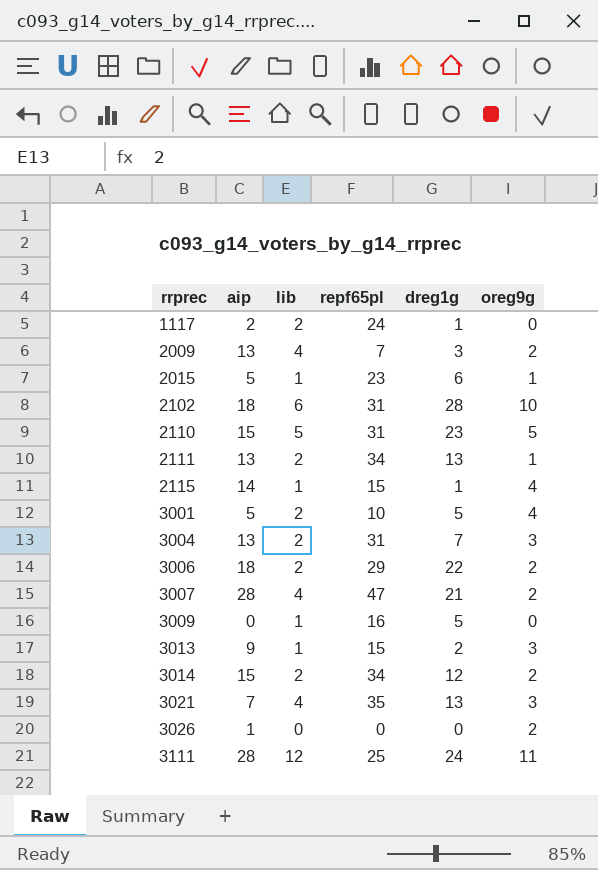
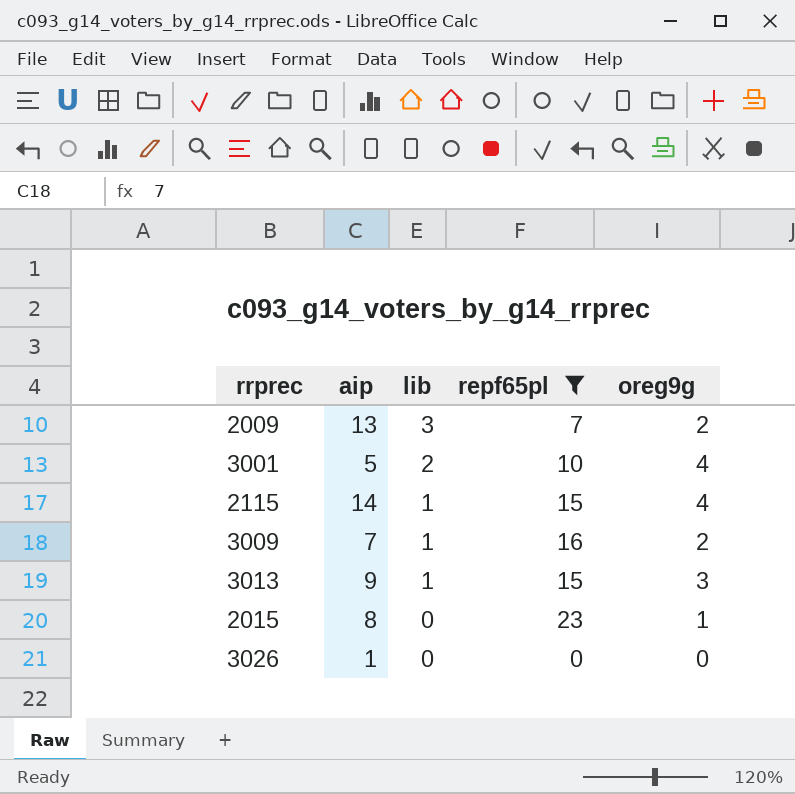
filter: none -> repf65pl <= 23
row order: rrprec ascending -> lib descending
column dreg1g | position: 5 -> none
2009 | lib: 4 -> 3
3009 | aip: 0 -> 7
3009 | oreg9g: 0 -> 2
2015 | aip: 5 -> 8
2015 | lib: 1 -> 0
3026 | oreg9g: 2 -> 0

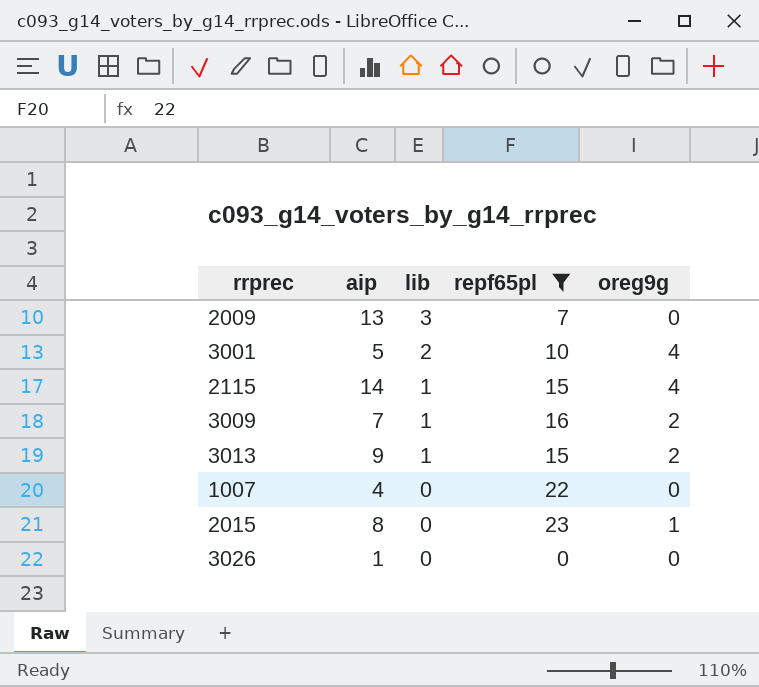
2009 | oreg9g: 2 -> 0
3013 | oreg9g: 3 -> 2
row 1007: none -> 4 | 0 | 22 | 0

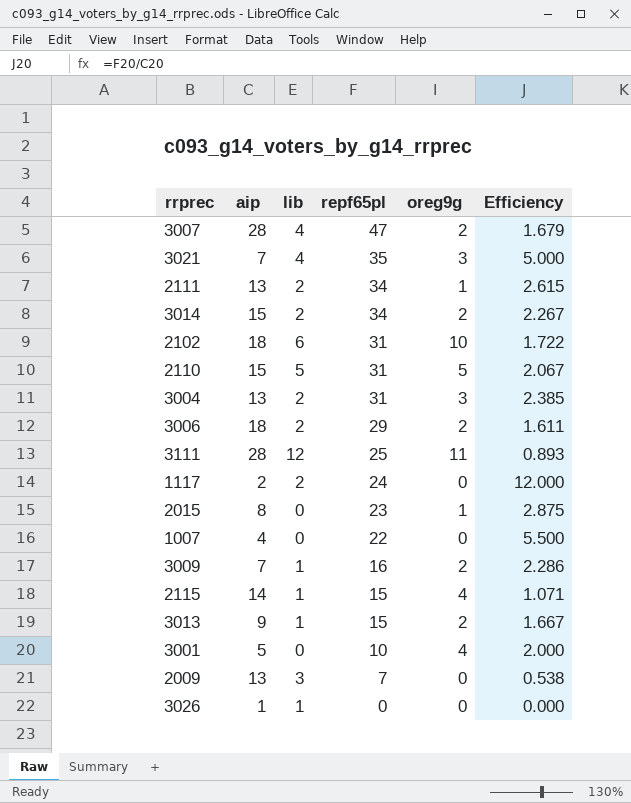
filter: repf65pl <= 23 -> none
row order: lib descending -> repf65pl descending
column Efficiency | formula: none -> [repf65pl] / [aip]
3001 | lib: 2 -> 0
3026 | lib: 0 -> 1

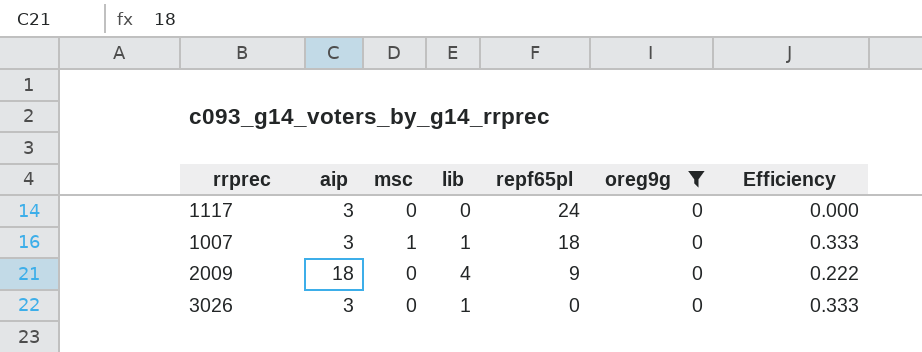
filter: none -> oreg9g = 0
column msc | position: none -> 3
column Efficiency | formula: [repf65pl] / [aip] -> [lib] / [aip]
1117 | aip: 2 -> 3
1117 | lib: 2 -> 0
1007 | aip: 4 -> 3
1007 | lib: 0 -> 1
1007 | repf65pl: 22 -> 18
2009 | aip: 13 -> 18
2009 | lib: 3 -> 4
2009 | repf65pl: 7 -> 9
3026 | aip: 1 -> 3

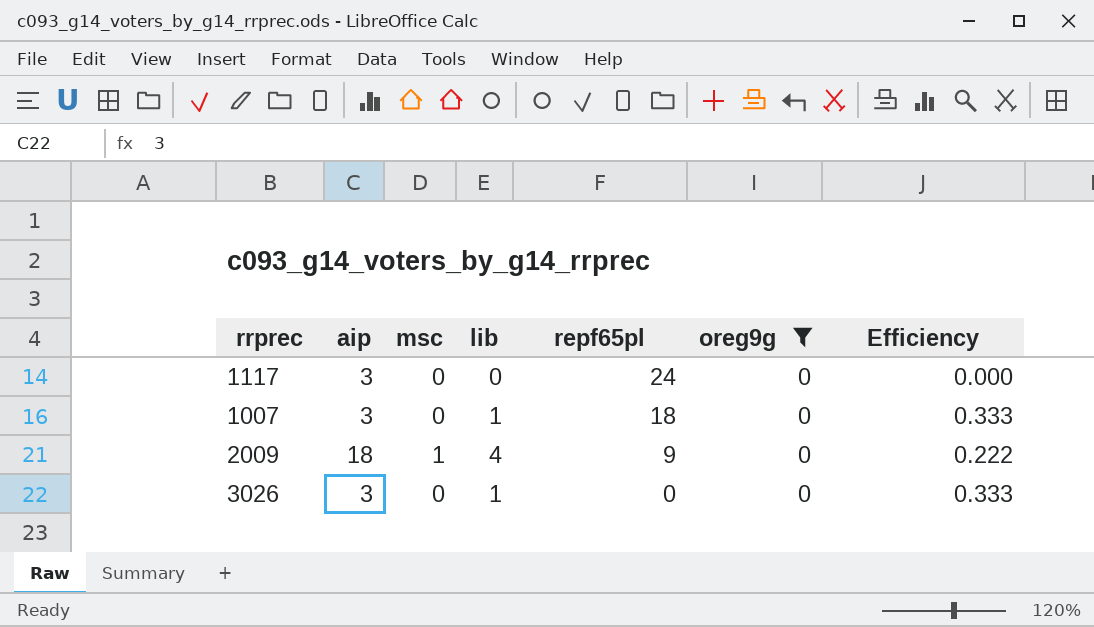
1007 | msc: 1 -> 0
2009 | msc: 0 -> 1

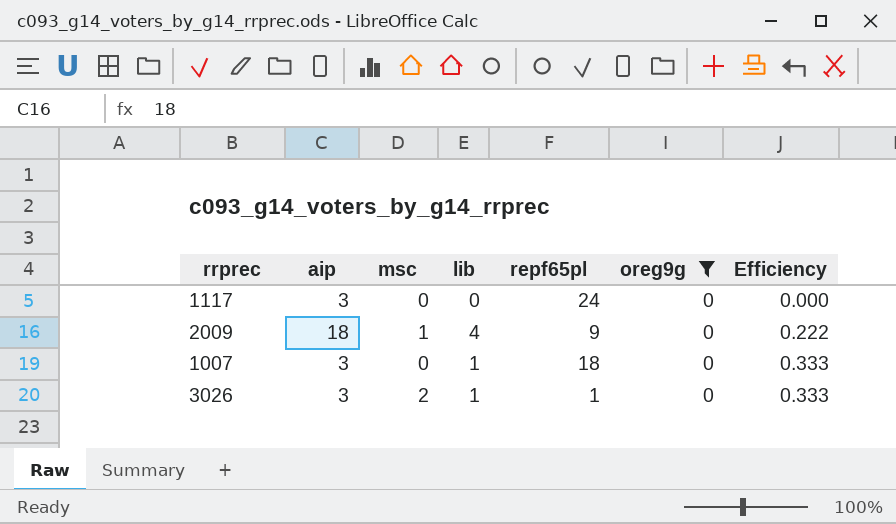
row order: repf65pl descending -> Efficiency ascending
3026 | msc: 0 -> 2
3026 | repf65pl: 0 -> 1

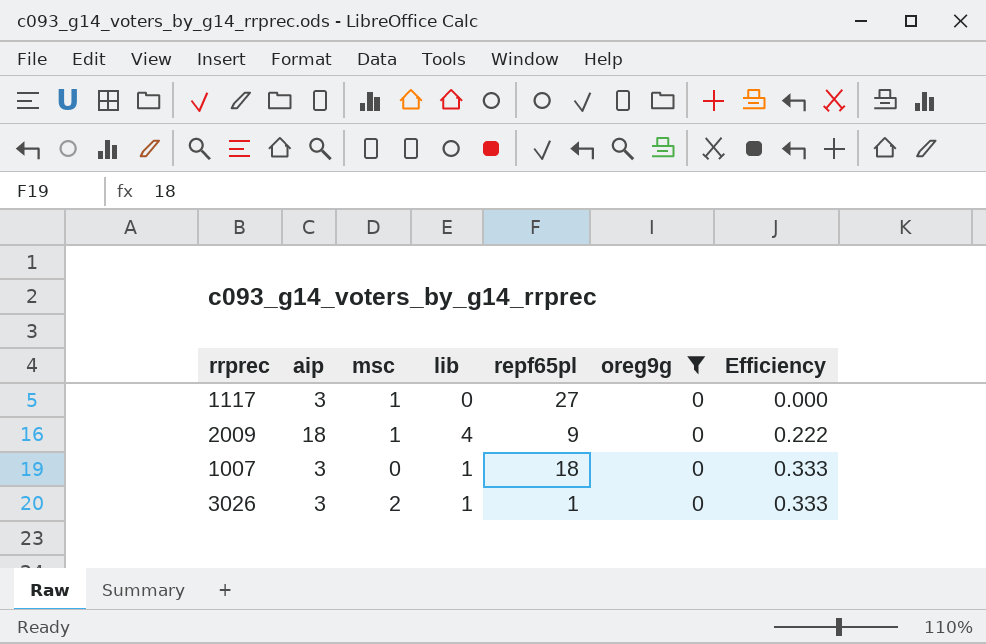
1117 | msc: 0 -> 1
1117 | repf65pl: 24 -> 27

